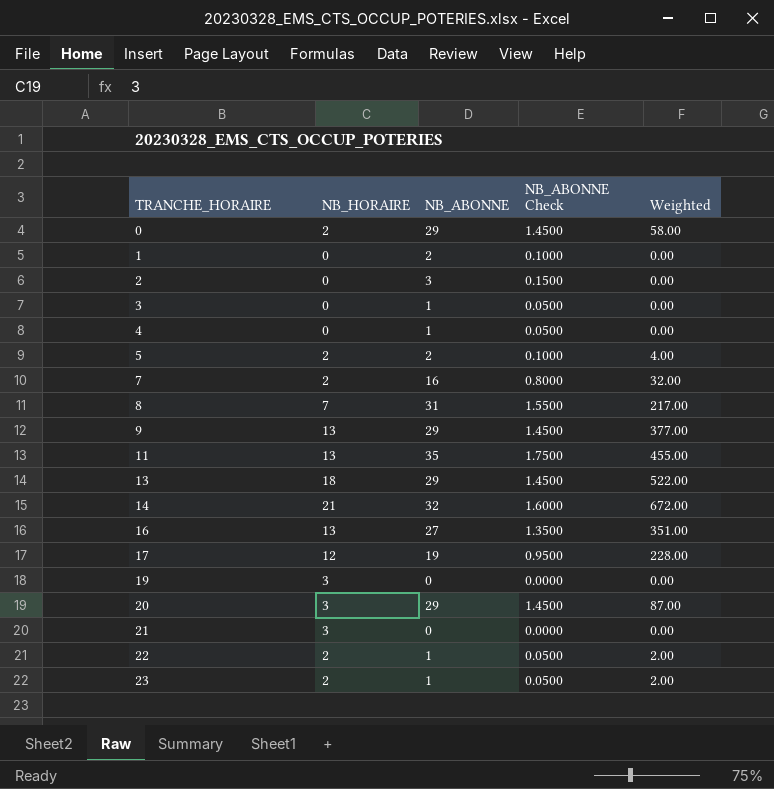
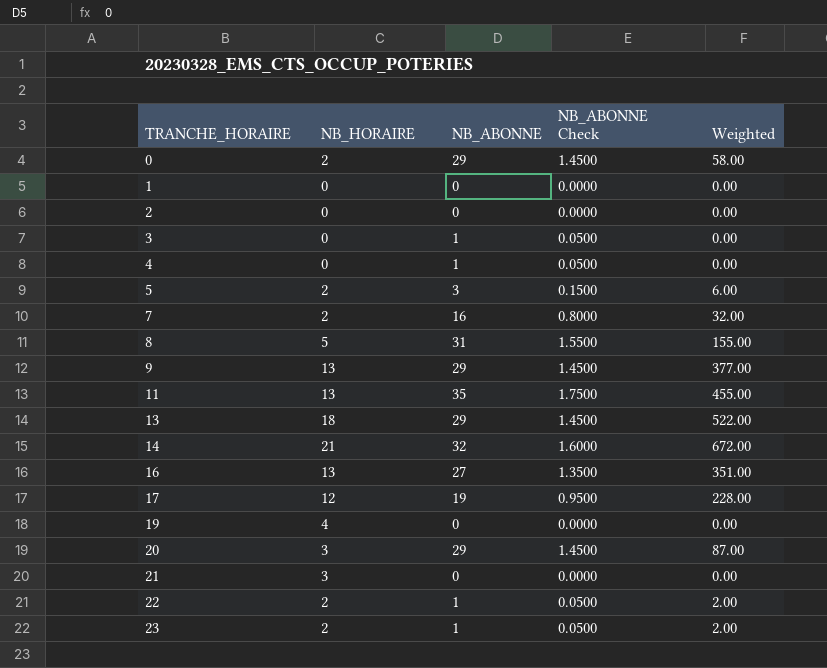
1 | NB_ABONNE: 2 -> 0
1 | NB_ABONNE Check: 0.1000 -> 0.0000
2 | NB_ABONNE: 3 -> 0
2 | NB_ABONNE Check: 0.1500 -> 0.0000
5 | NB_ABONNE: 2 -> 3
5 | NB_ABONNE Check: 0.1000 -> 0.1500
5 | Weighted: 4.00 -> 6.00
8 | NB_HORAIRE: 7 -> 5
8 | Weighted: 217.00 -> 155.00
19 | NB_HORAIRE: 3 -> 4

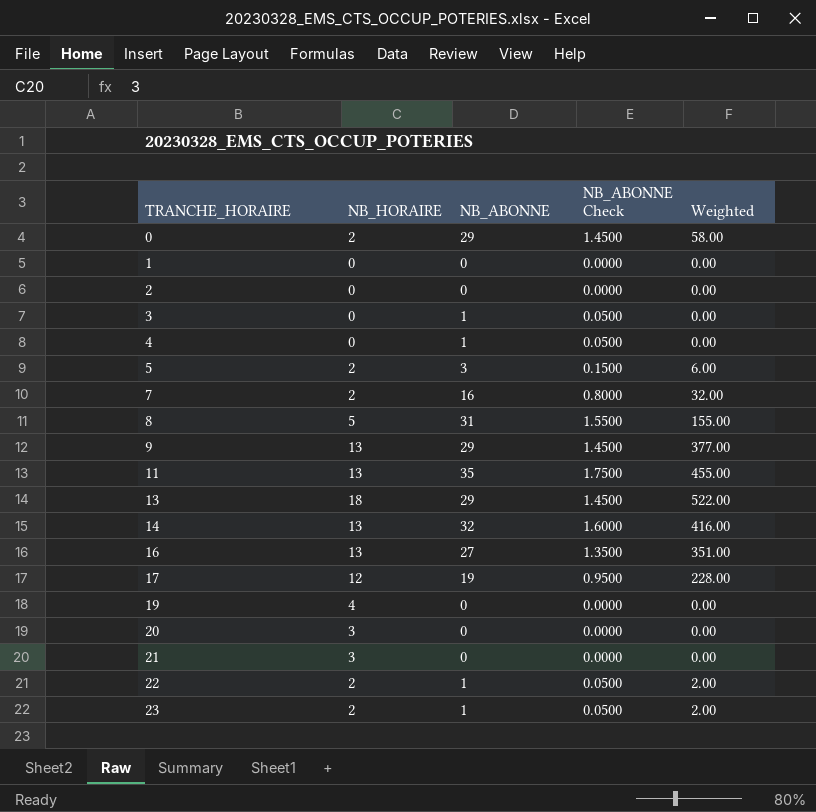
14 | NB_HORAIRE: 21 -> 13
14 | Weighted: 672.00 -> 416.00
20 | NB_ABONNE: 29 -> 0
20 | NB_ABONNE Check: 1.4500 -> 0.0000
20 | Weighted: 87.00 -> 0.00

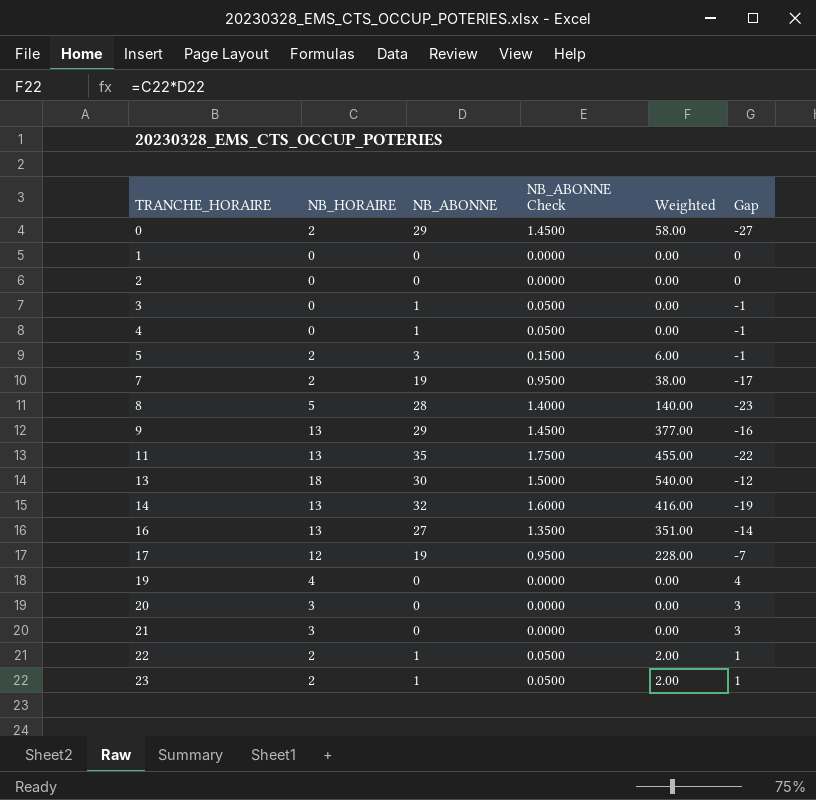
column Gap | formula: none -> [NB_HORAIRE] - [NB_ABONNE]
7 | NB_ABONNE: 16 -> 19
7 | NB_ABONNE Check: 0.8000 -> 0.9500
7 | Weighted: 32.00 -> 38.00
8 | NB_ABONNE: 31 -> 28
8 | NB_ABONNE Check: 1.5500 -> 1.4000
8 | Weighted: 155.00 -> 140.00
13 | NB_ABONNE: 29 -> 30
13 | NB_ABONNE Check: 1.4500 -> 1.5000
13 | Weighted: 522.00 -> 540.00

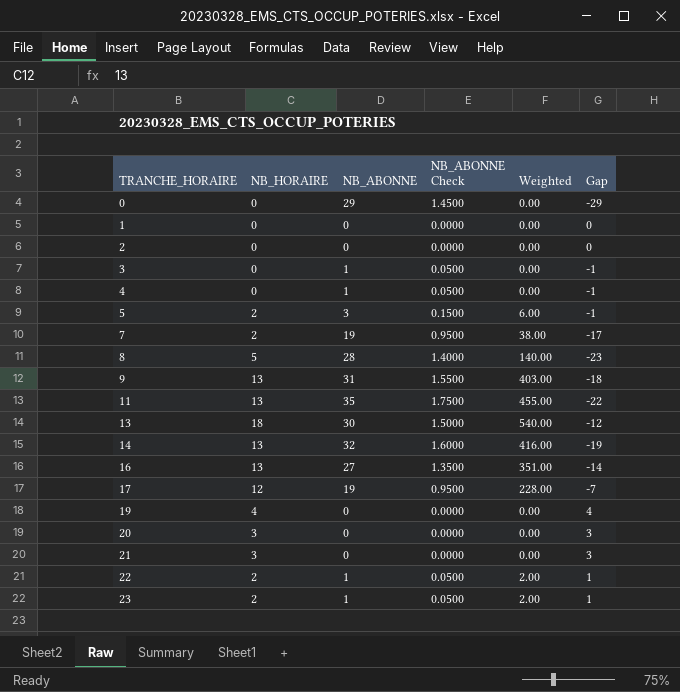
0 | NB_HORAIRE: 2 -> 0
0 | Weighted: 58.00 -> 0.00
0 | Gap: -27 -> -29
9 | NB_ABONNE: 29 -> 31
9 | NB_ABONNE Check: 1.4500 -> 1.5500
9 | Weighted: 377.00 -> 403.00
9 | Gap: -16 -> -18

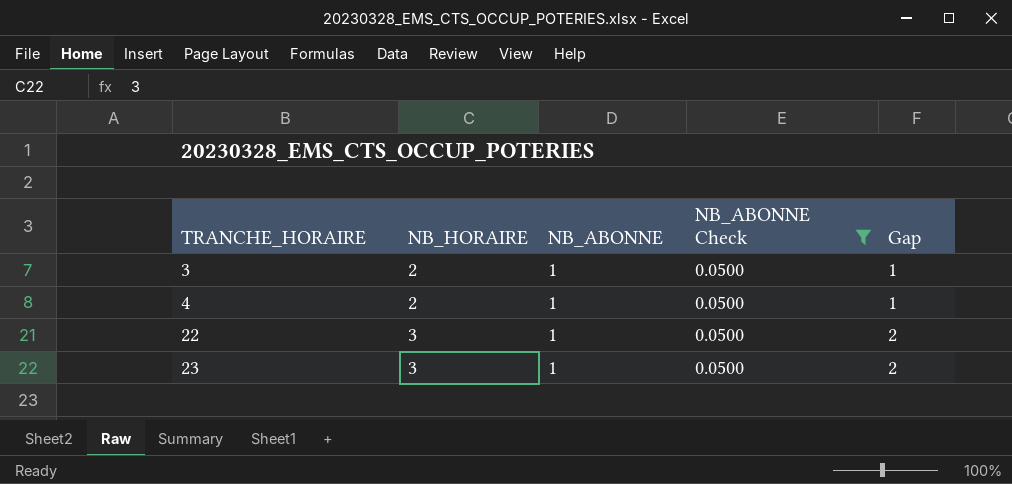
filter: none -> NB_ABONNE Check = 0.0500
column Weighted | formula: [NB_HORAIRE] * [NB_ABONNE] -> none
3 | NB_HORAIRE: 0 -> 2
3 | Gap: -1 -> 1
4 | NB_HORAIRE: 0 -> 2
4 | Gap: -1 -> 1
22 | NB_HORAIRE: 2 -> 3
22 | Gap: 1 -> 2
23 | NB_HORAIRE: 2 -> 3
23 | Gap: 1 -> 2

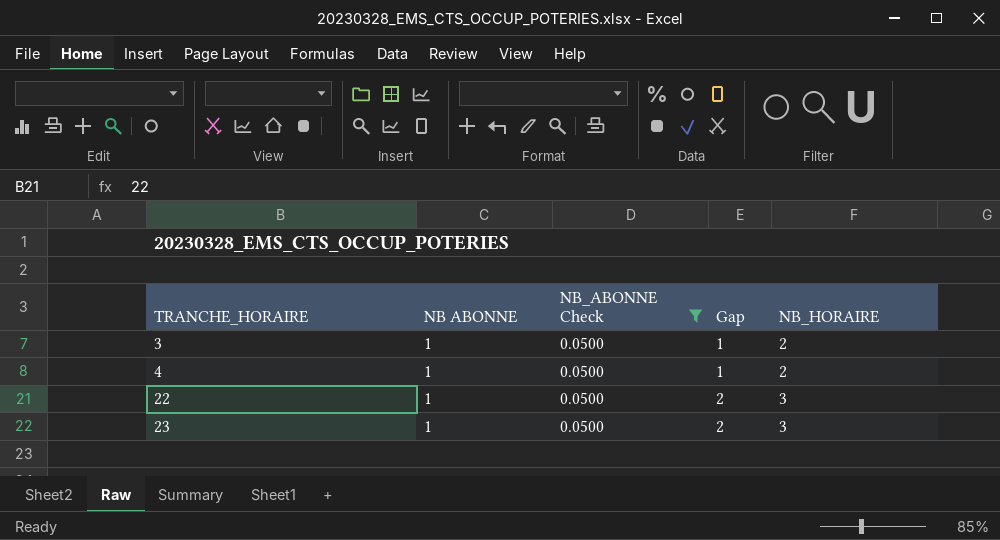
column name: NB_ABONNE -> NB ABONNE
column NB_HORAIRE | position: 2 -> 5

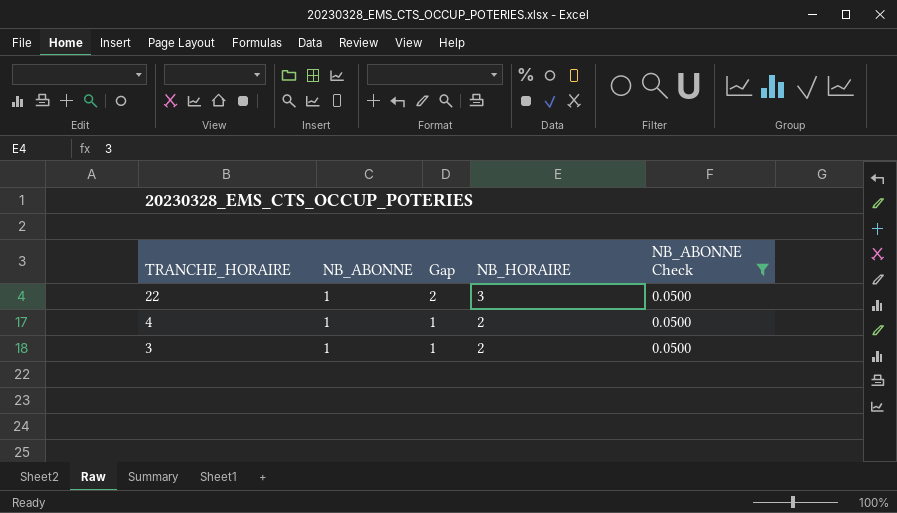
row order: TRANCHE_HORAIRE ascending -> TRANCHE_HORAIRE descending
column name: NB ABONNE -> NB_ABONNE
column NB_ABONNE Check | position: 3 -> 5
row 23: 1 | 0.0500 | 2 | 3 -> none

